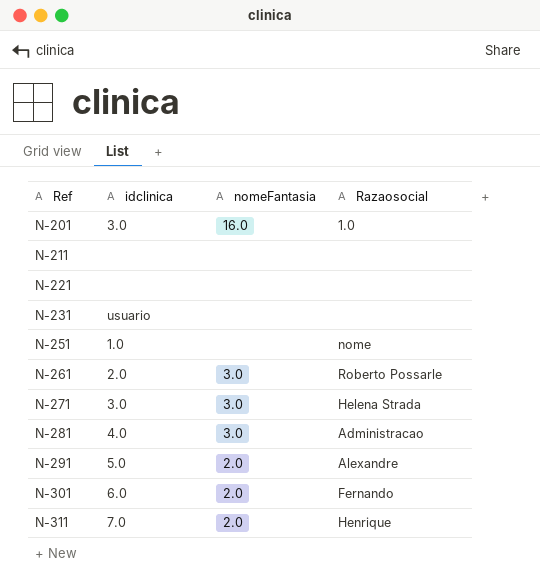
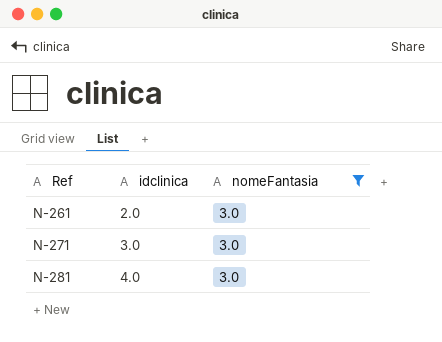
filter: none -> nomeFantasia = 3.0
column Razaosocial | position: 4 -> none

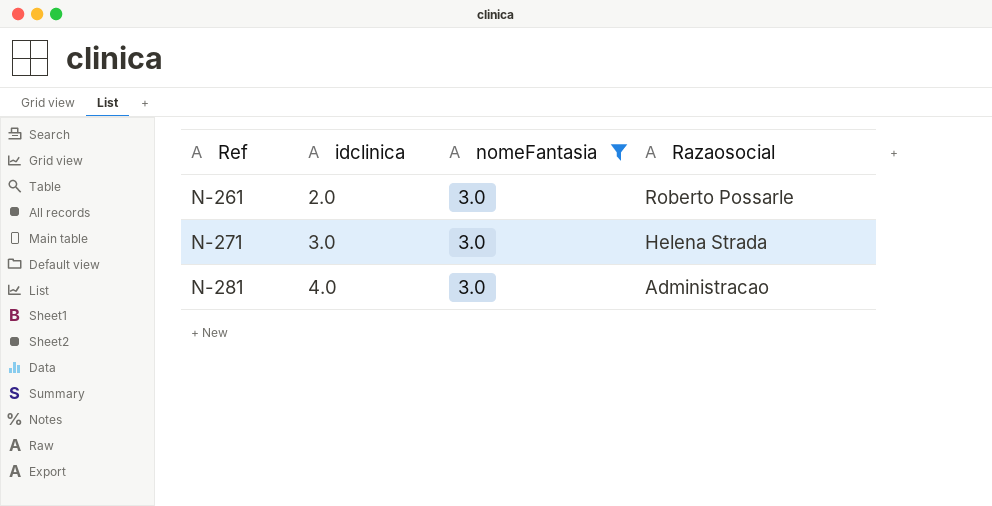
column Razaosocial | position: none -> 4

